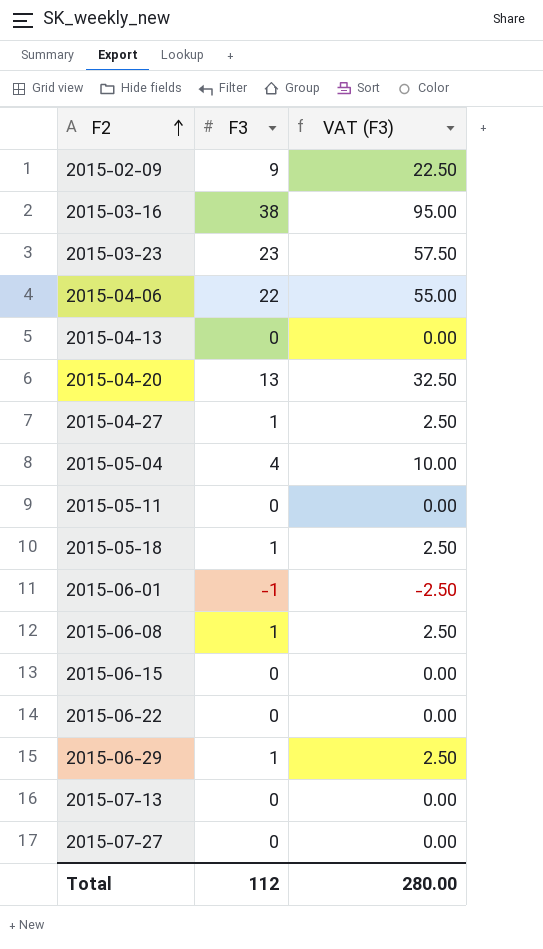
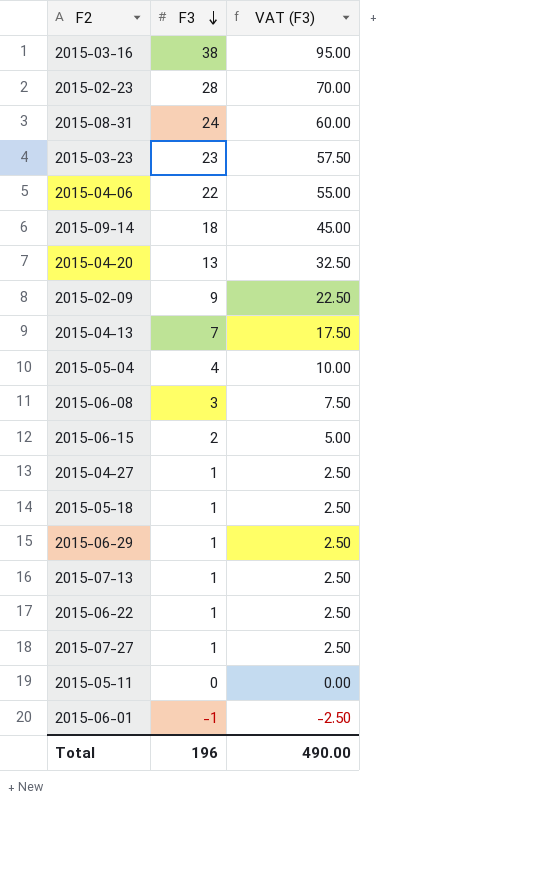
row order: F2 ascending -> F3 descending
row 2015-02-23: none -> 28 | 70.00
row 2015-08-31: none -> 24 | 60.00
row 2015-09-14: none -> 18 | 45.00
2015-04-13 | F3: 0 -> 7
2015-04-13 | VAT (F3): 0.00 -> 17.50
2015-06-08 | F3: 1 -> 3
2015-06-08 | VAT (F3): 2.50 -> 7.50
2015-06-15 | F3: 0 -> 2
2015-06-15 | VAT (F3): 0.00 -> 5.00
2015-07-13 | F3: 0 -> 1
2015-07-13 | VAT (F3): 0.00 -> 2.50
2015-06-22 | F3: 0 -> 1
2015-06-22 | VAT (F3): 0.00 -> 2.50
2015-07-27 | F3: 0 -> 1
2015-07-27 | VAT (F3): 0.00 -> 2.50
Total | F3: 112 -> 196
Total | VAT (F3): 280.00 -> 490.00

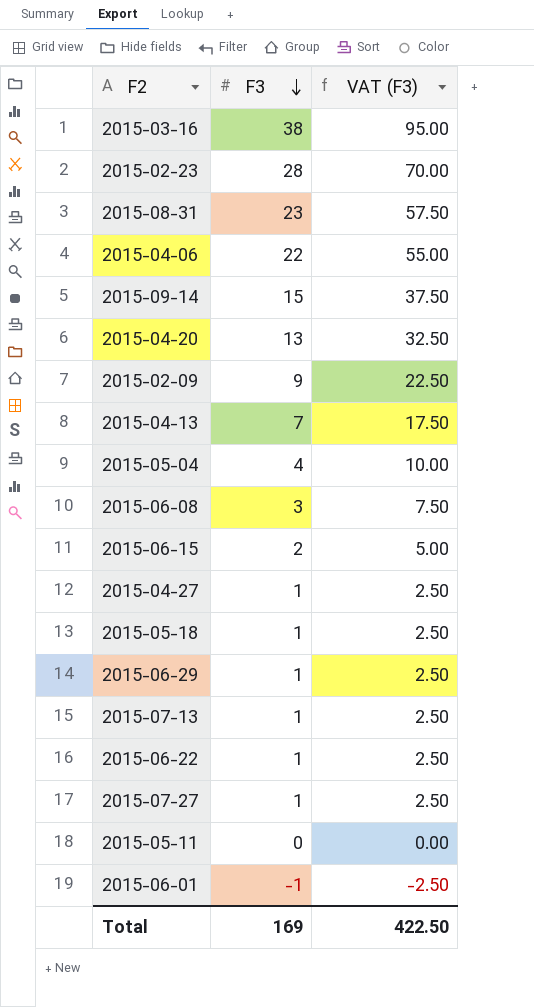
row 2015-03-23: 23 | 57.50 -> none
2015-08-31 | F3: 24 -> 23
2015-08-31 | VAT (F3): 60.00 -> 57.50
2015-09-14 | F3: 18 -> 15
2015-09-14 | VAT (F3): 45.00 -> 37.50
Total | F3: 196 -> 169
Total | VAT (F3): 490.00 -> 422.50

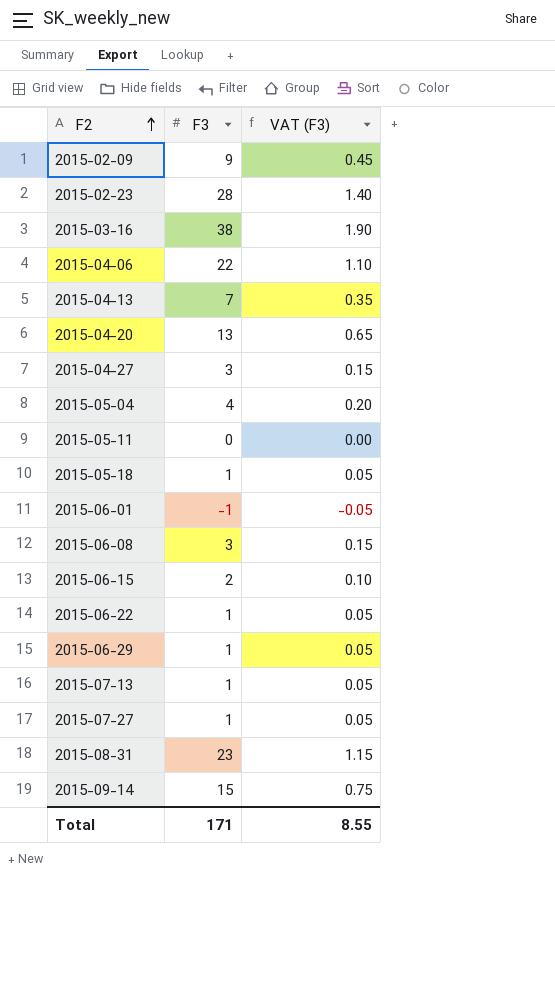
row order: F3 descending -> F2 ascending
column VAT (F3) | formula: [F3] * 2.5 -> [F3] * 0.05
2015-04-27 | F3: 1 -> 3
Total | F3: 169 -> 171
Total | VAT (F3): 422.50 -> 8.55

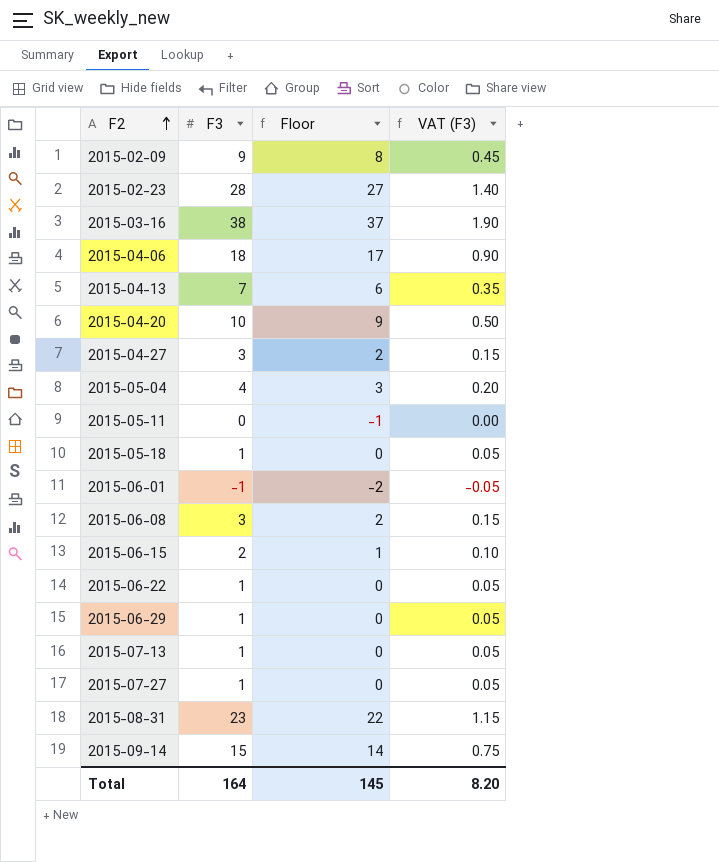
column Floor | formula: none -> [F3] - 1
2015-04-06 | F3: 22 -> 18
2015-04-06 | VAT (F3): 1.10 -> 0.90
2015-04-20 | F3: 13 -> 10
2015-04-20 | VAT (F3): 0.65 -> 0.50
Total | F3: 171 -> 164
Total | VAT (F3): 8.55 -> 8.20

